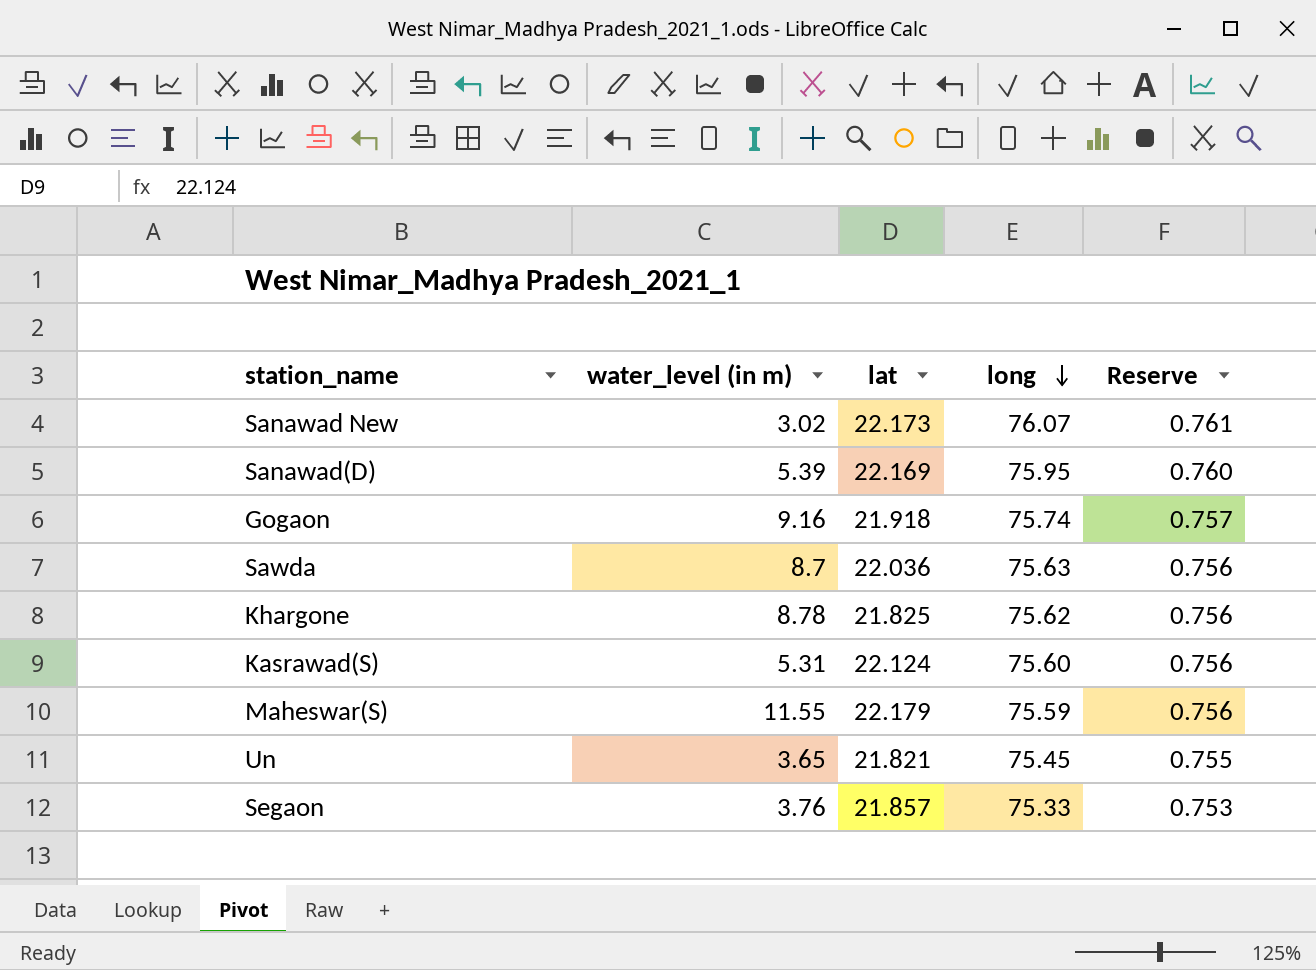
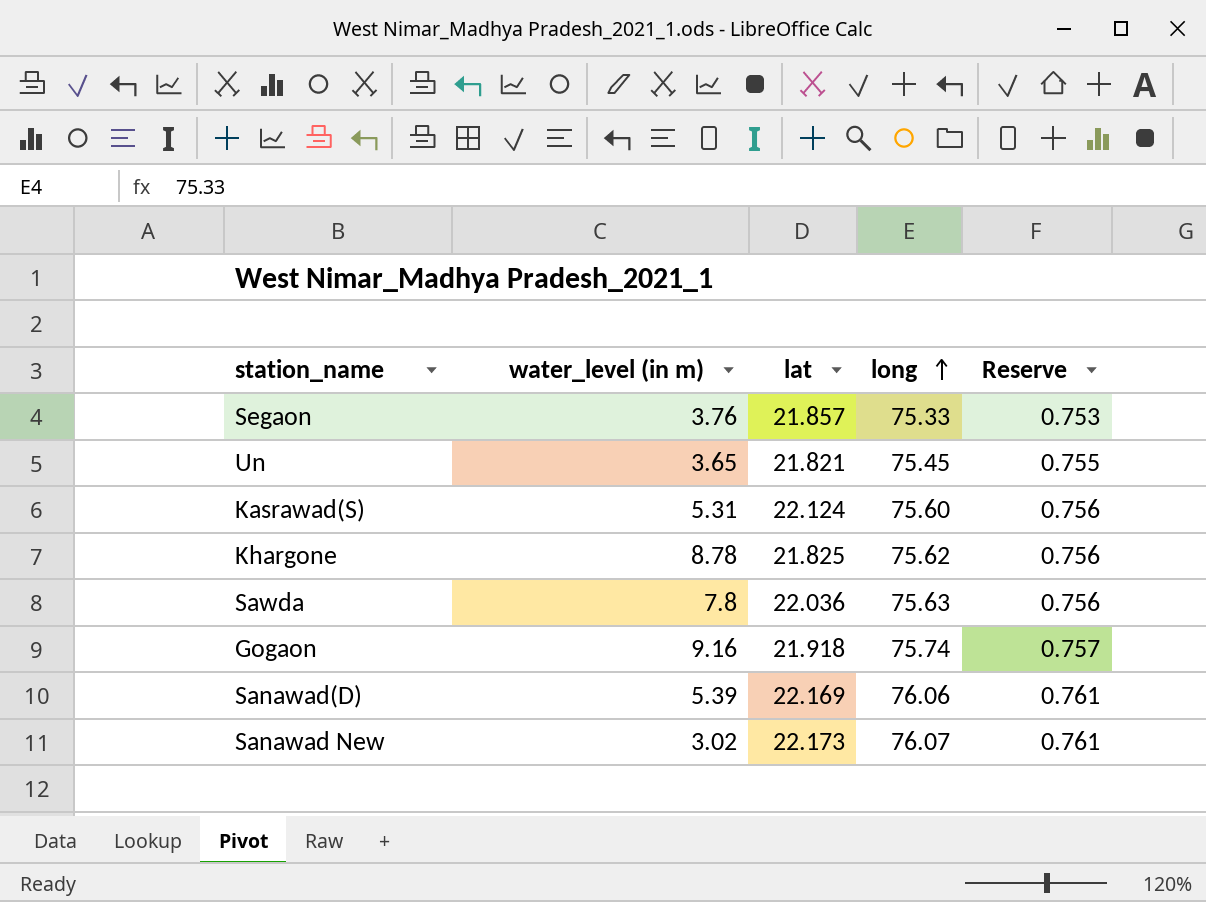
row order: long descending -> long ascending
row Maheswar(S): 11.55 | 22.179 | 75.59 | 0.756 -> none
Sawda | water_level (in m): 8.7 -> 7.8
Sanawad(D) | long: 75.95 -> 76.06
Sanawad(D) | Reserve: 0.760 -> 0.761

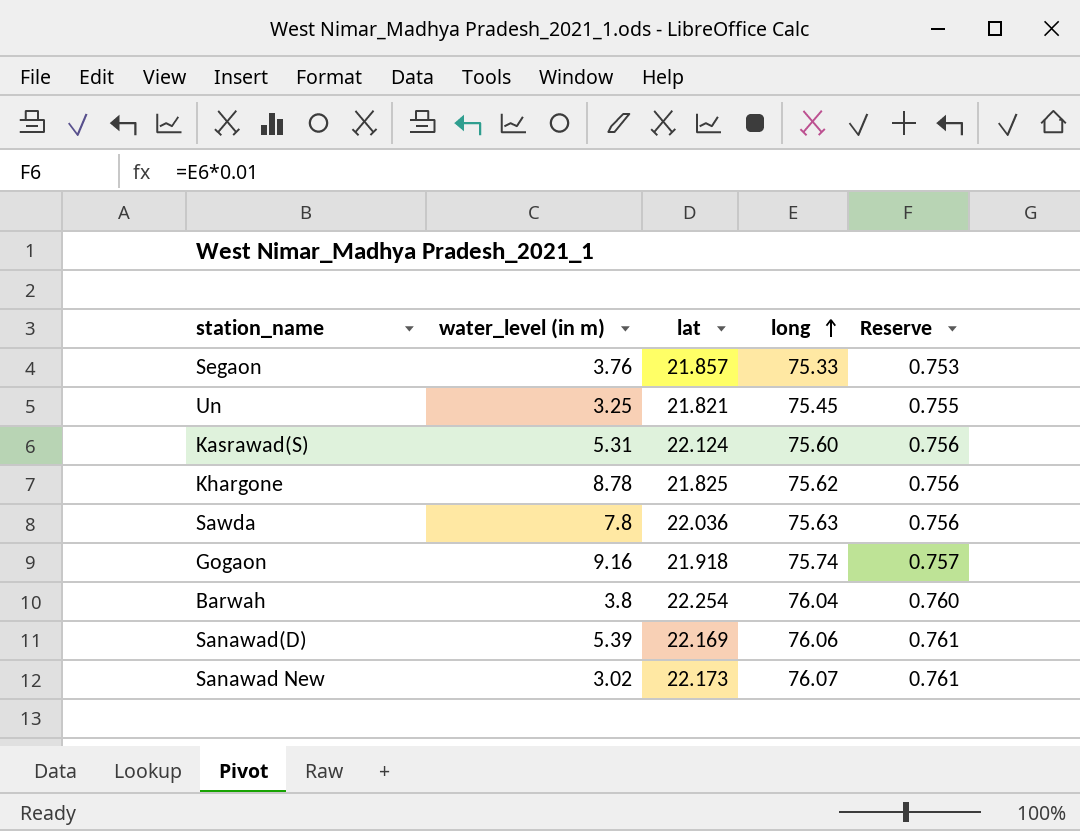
Un | water_level (in m): 3.65 -> 3.25
row Barwah: none -> 3.8 | 22.254 | 76.04 | 0.760

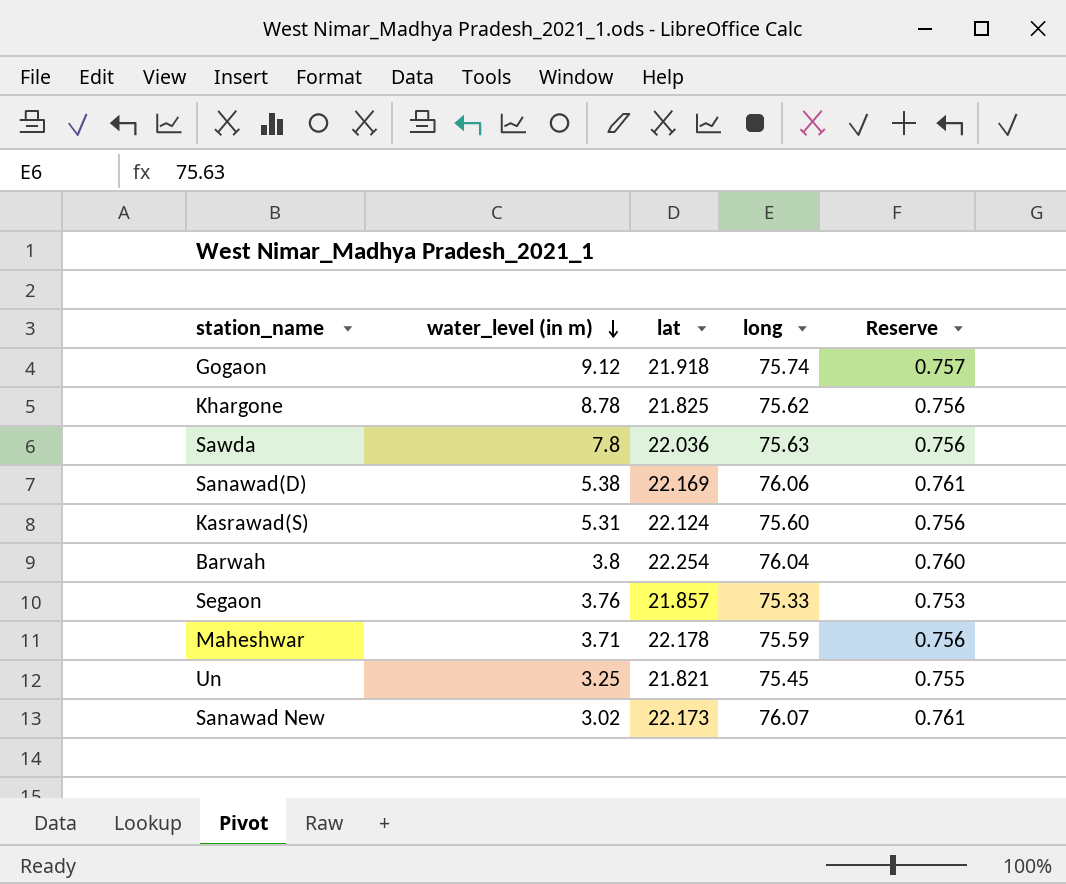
row order: long ascending -> water_level (in m) descending
Gogaon | water_level (in m): 9.16 -> 9.12
Sanawad(D) | water_level (in m): 5.39 -> 5.38
row Maheshwar: none -> 3.71 | 22.178 | 75.59 | 0.756

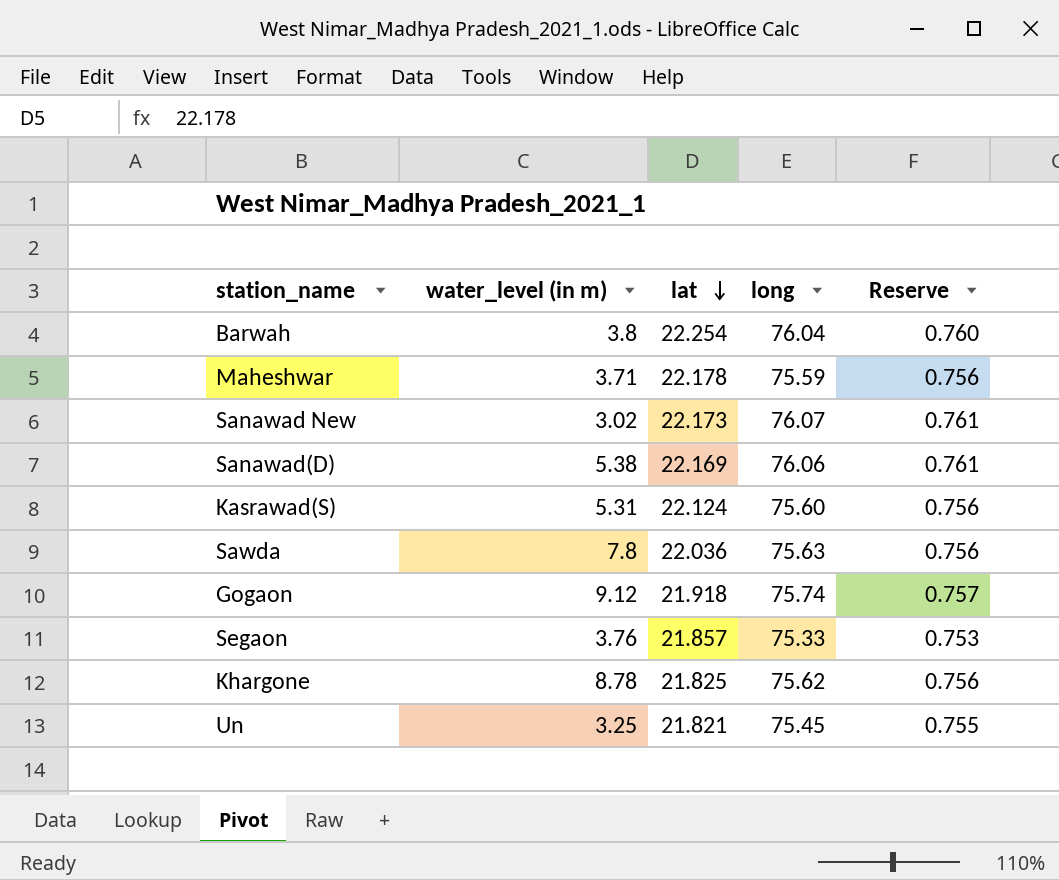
row order: water_level (in m) descending -> lat descending

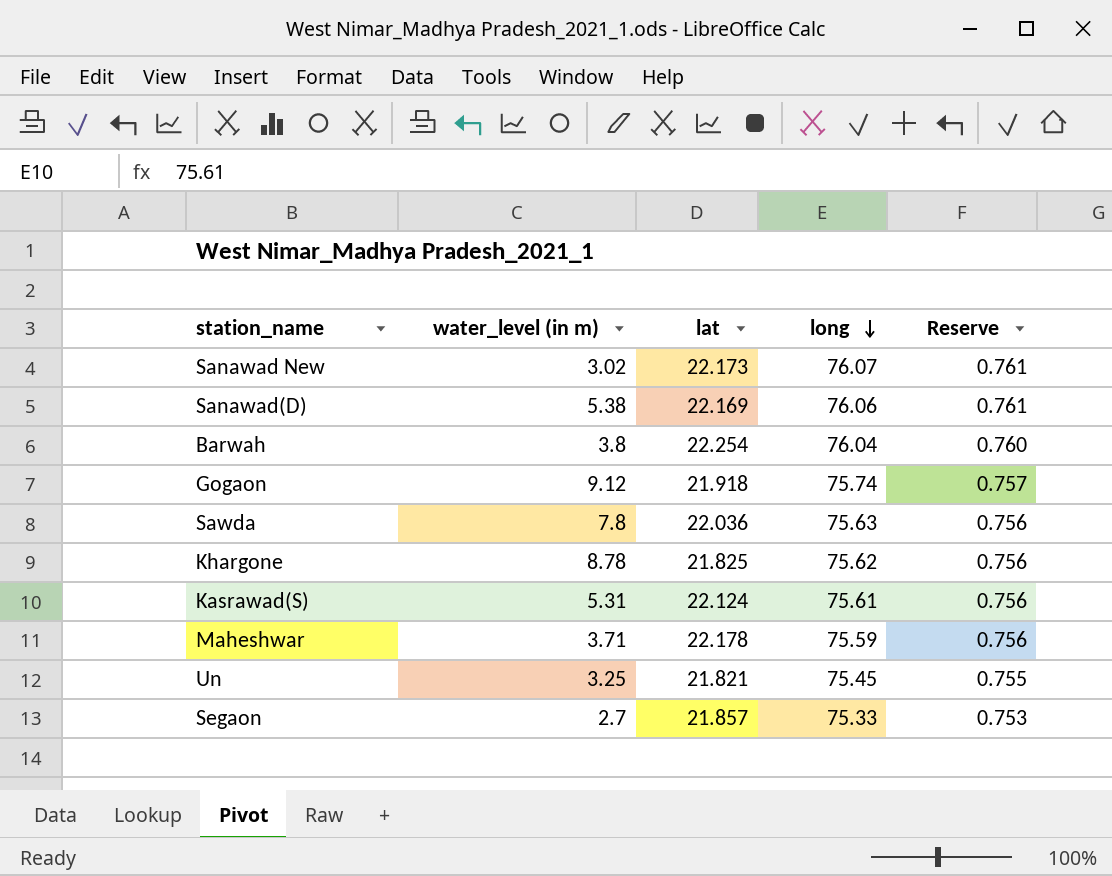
row order: lat descending -> long descending
Kasrawad(S) | long: 75.60 -> 75.61
Segaon | water_level (in m): 3.76 -> 2.7

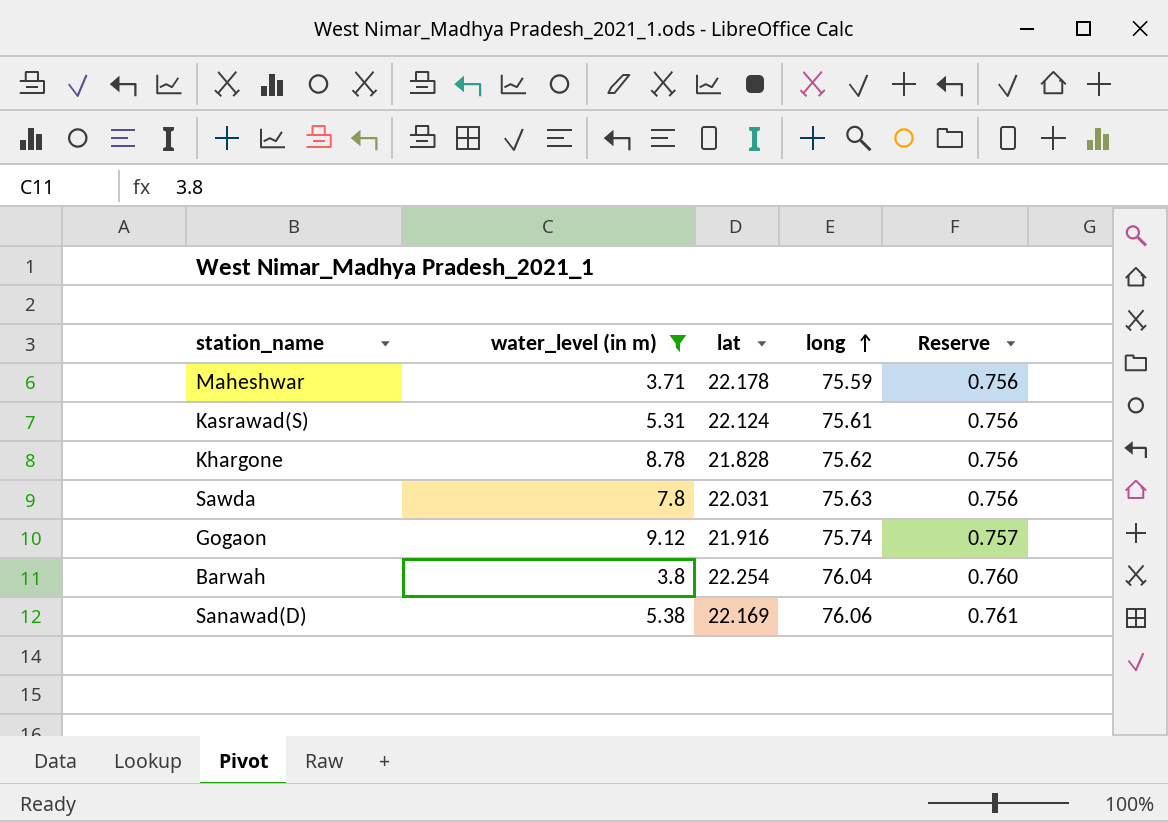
filter: none -> water_level (in m) >= 3.71
row order: long descending -> long ascending
Khargone | lat: 21.825 -> 21.828
Sawda | lat: 22.036 -> 22.031
Gogaon | lat: 21.918 -> 21.916

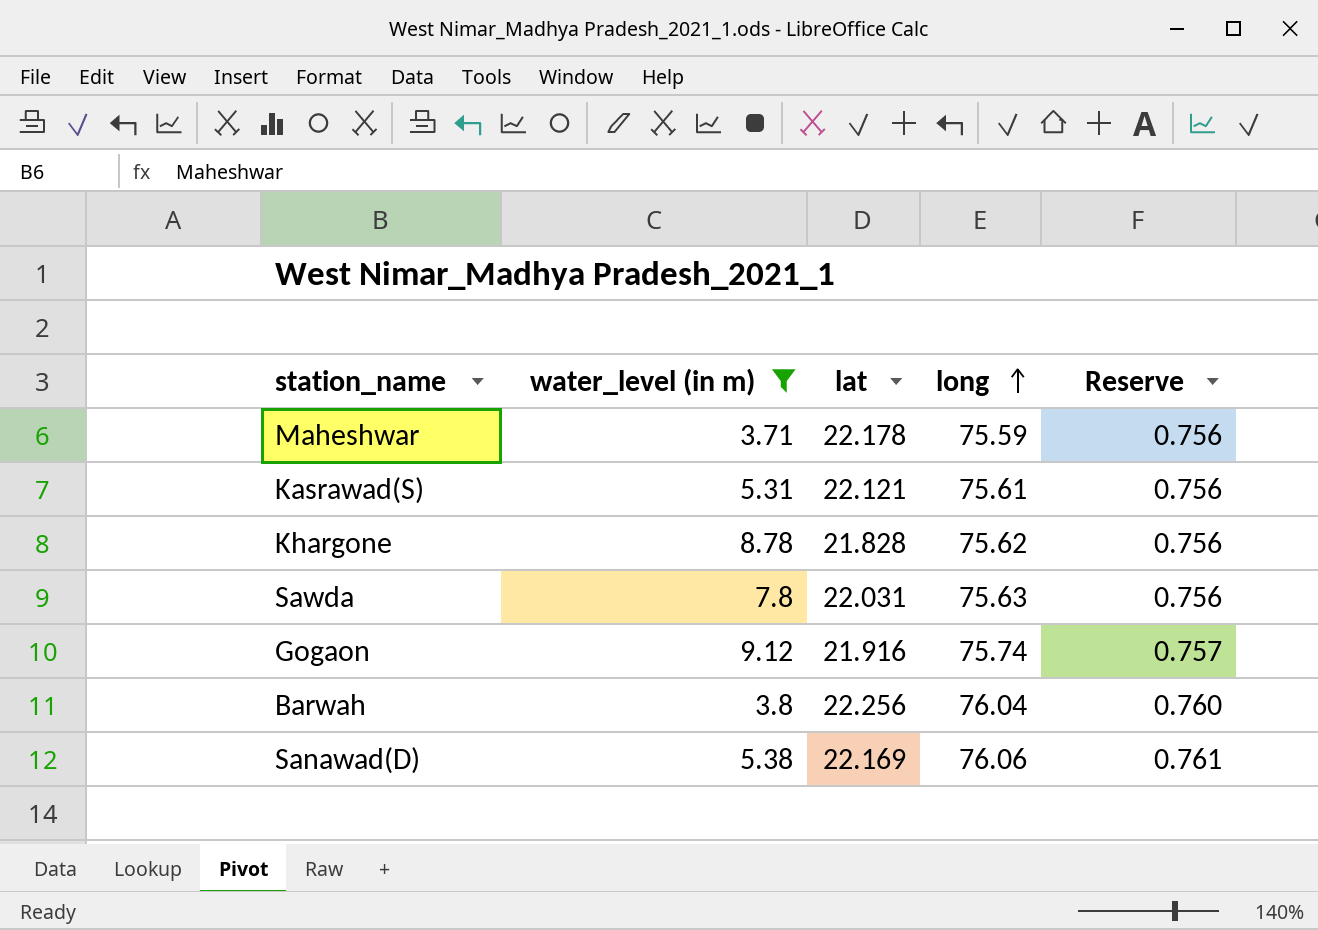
Kasrawad(S) | lat: 22.124 -> 22.121
Barwah | lat: 22.254 -> 22.256

